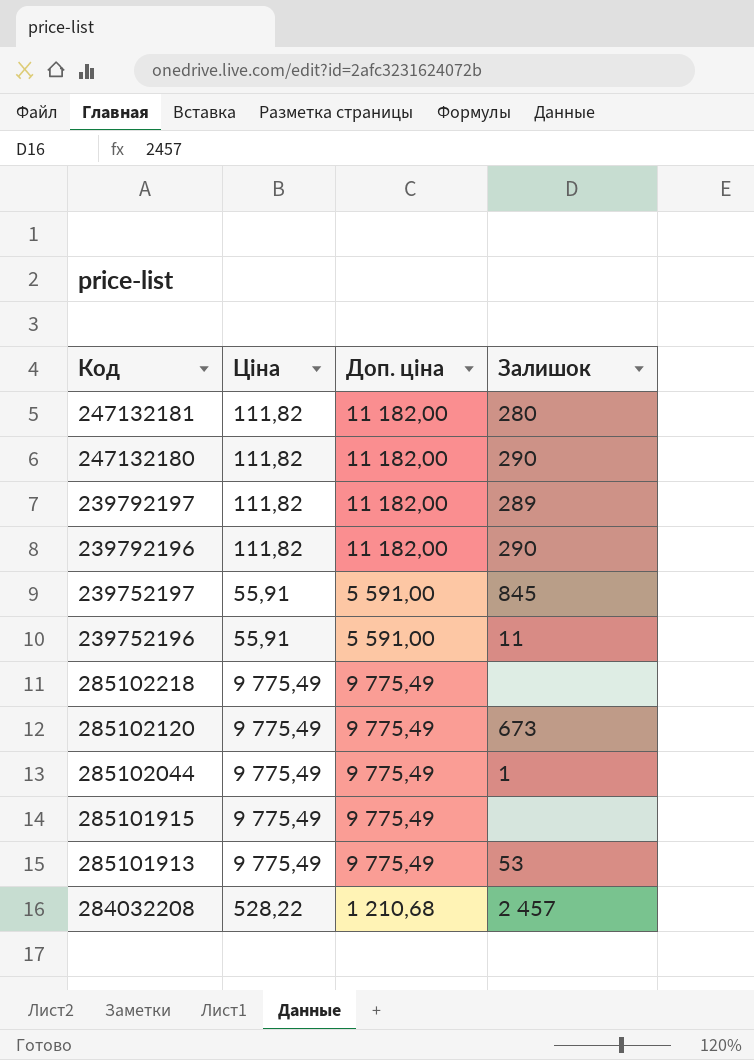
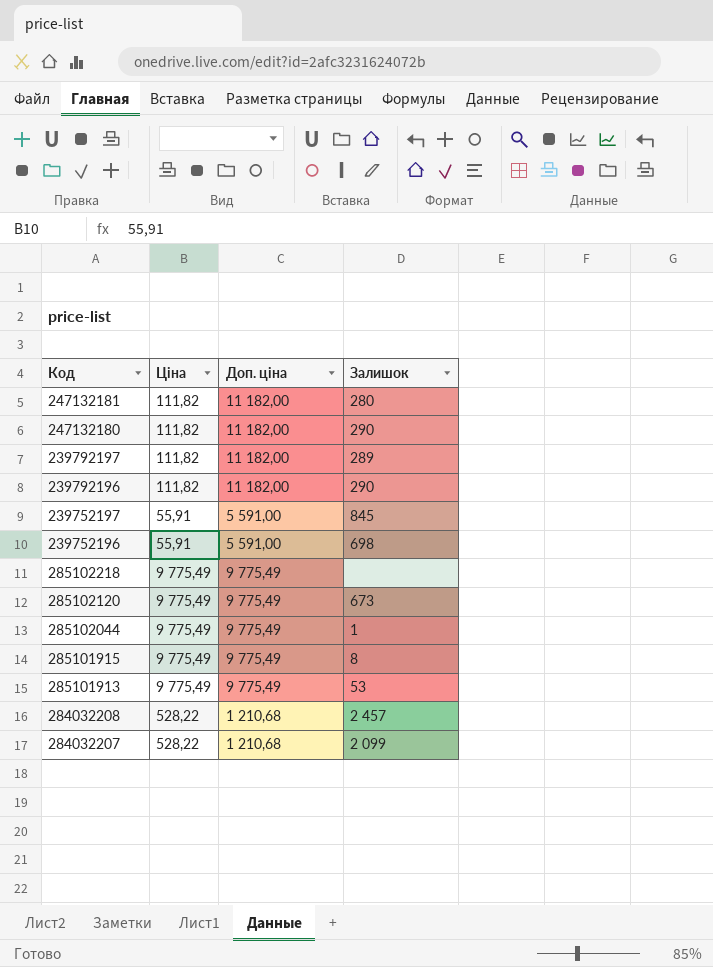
239752196 | Залишок: 11 -> 698
285101915 | Залишок: none -> 8
row 284032207: none -> 528,22 | 1 210,68 | 2 099

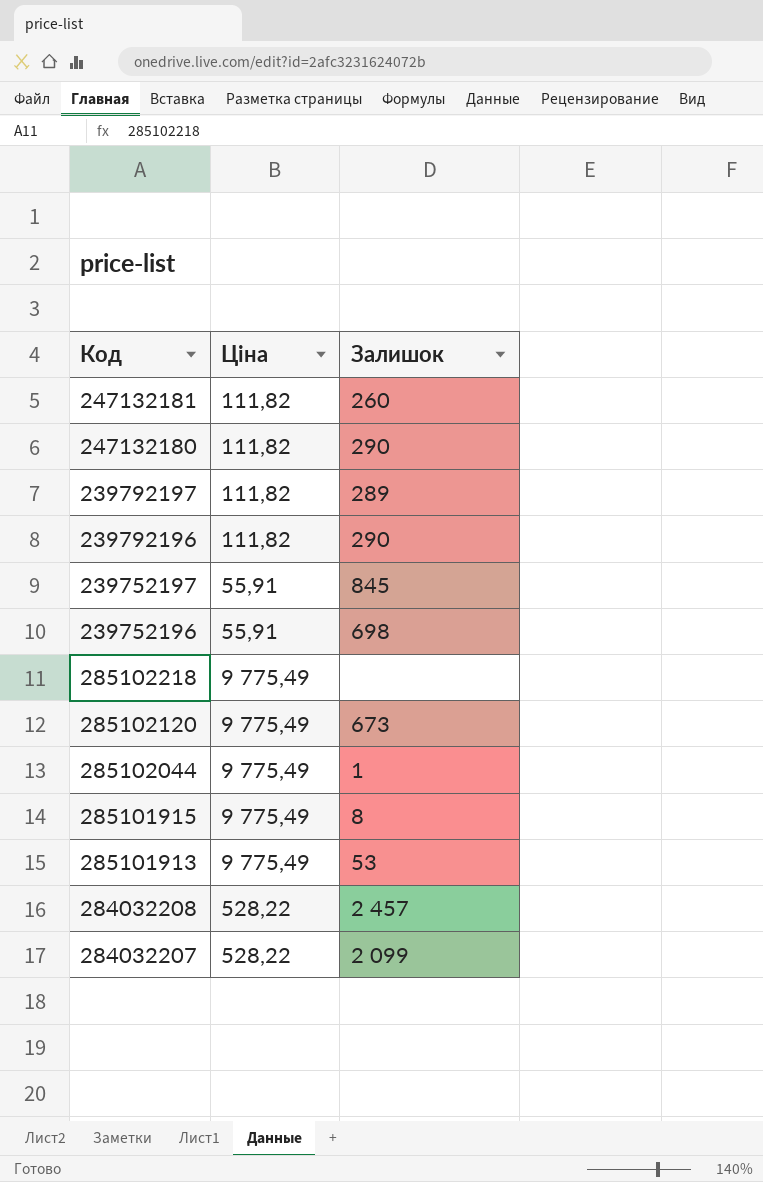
column Доп. ціна | position: 3 -> none
247132181 | Залишок: 280 -> 260

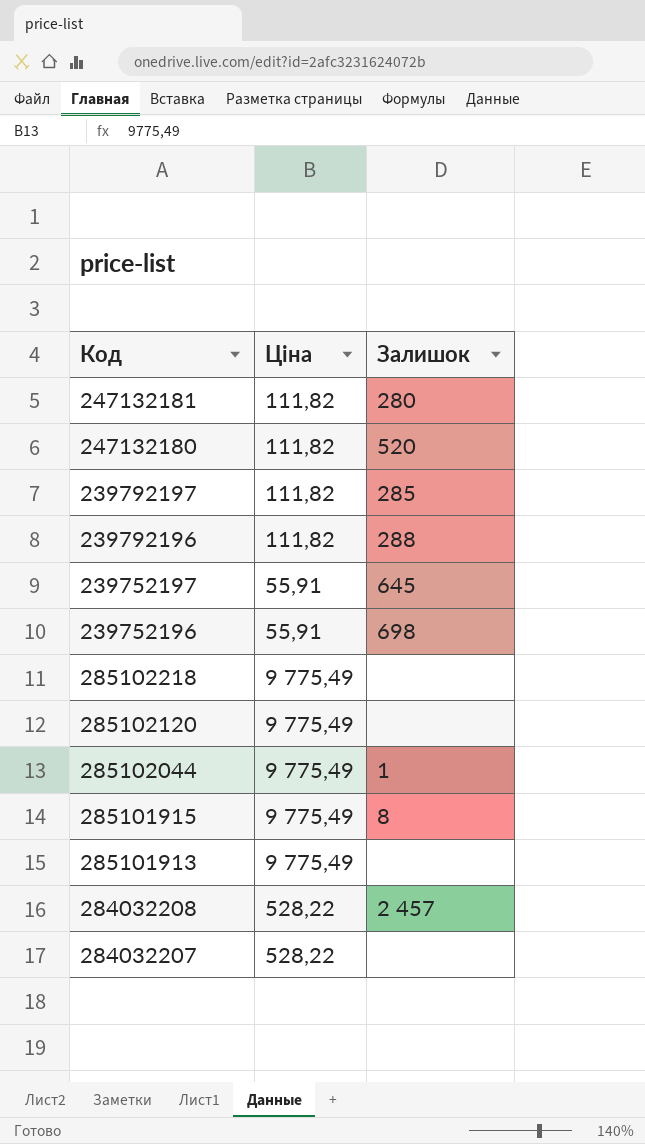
247132181 | Залишок: 260 -> 280
247132180 | Залишок: 290 -> 520
239792197 | Залишок: 289 -> 285
239792196 | Залишок: 290 -> 288
239752197 | Залишок: 845 -> 645
285102120 | Залишок: 673 -> none
285101913 | Залишок: 53 -> none
284032207 | Залишок: 2 099 -> none

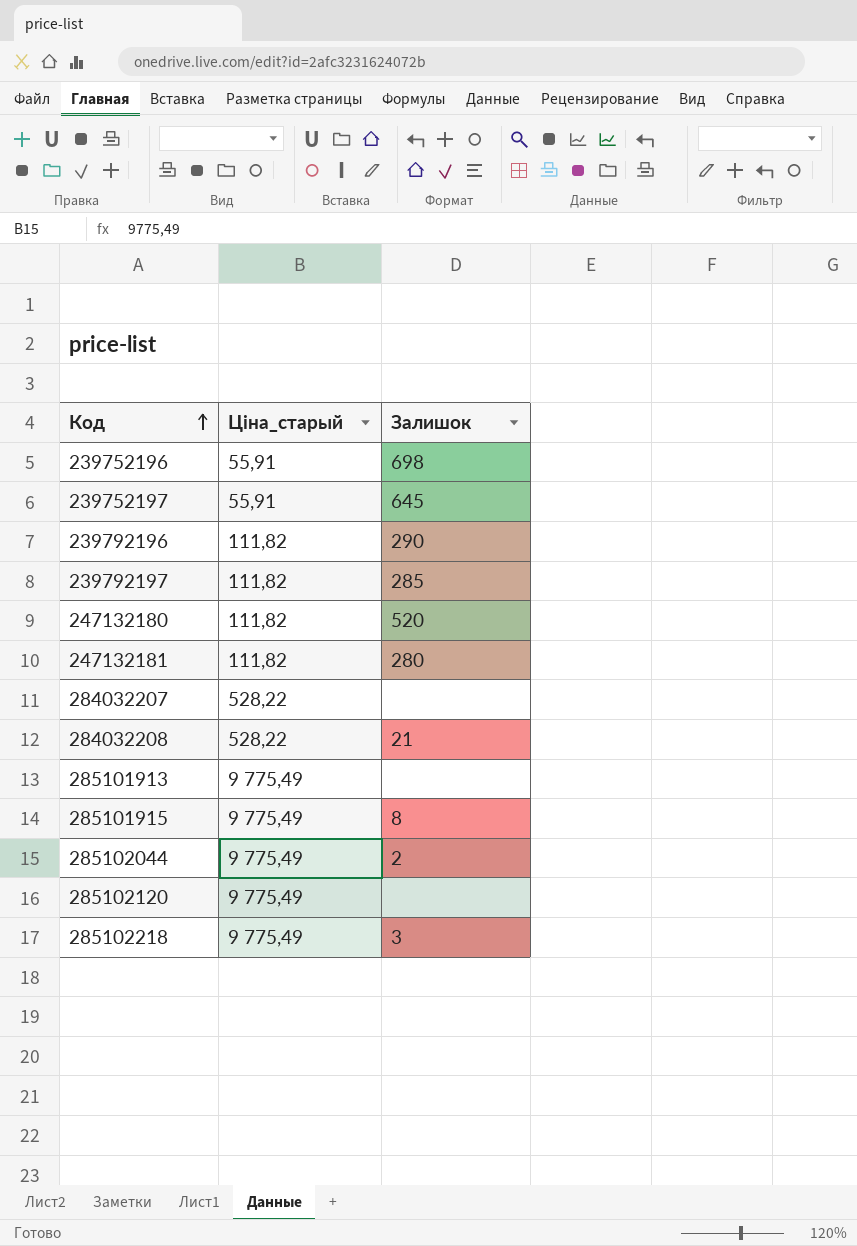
row order: none -> Код ascending
column name: Ціна -> Ціна_старый
239792196 | Залишок: 288 -> 290
284032208 | Залишок: 2 457 -> 21
285102044 | Залишок: 1 -> 2
285102218 | Залишок: none -> 3

